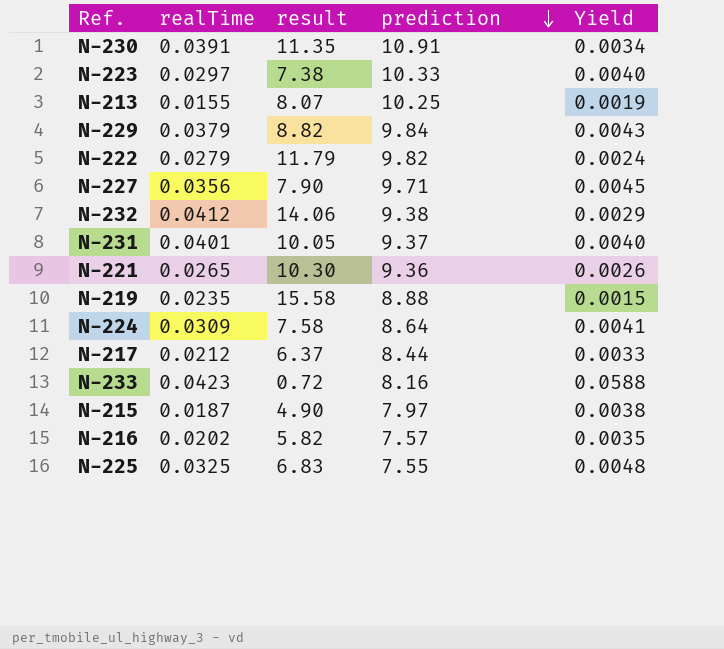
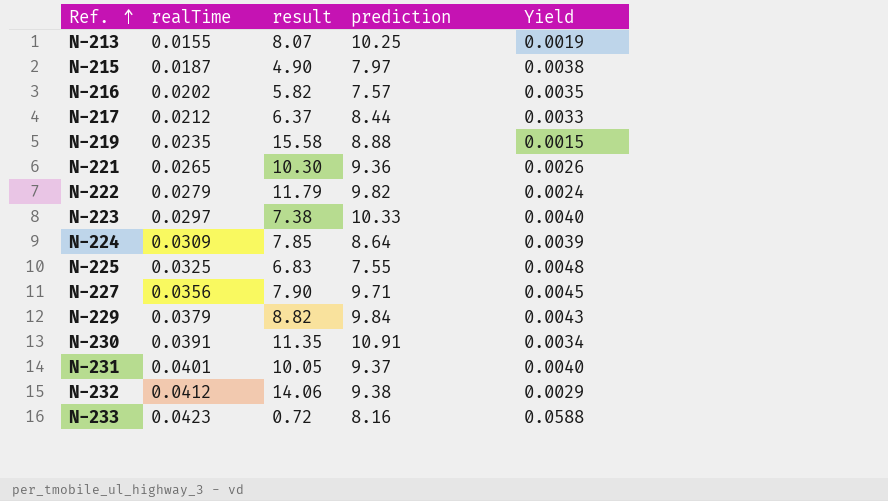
row order: prediction descending -> Ref. ascending
N-224 | result: 7.58 -> 7.85
N-224 | Yield: 0.0041 -> 0.0039

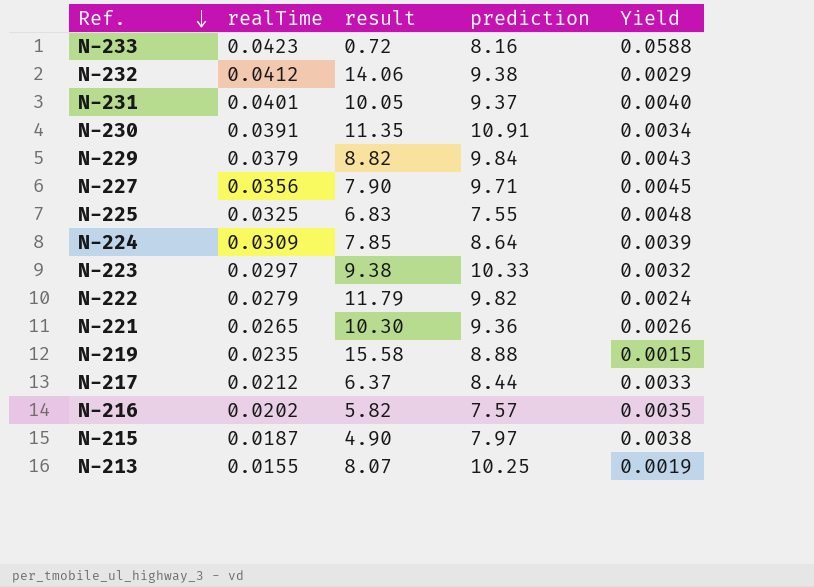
row order: Ref. ascending -> Ref. descending
N-223 | result: 7.38 -> 9.38
N-223 | Yield: 0.0040 -> 0.0032

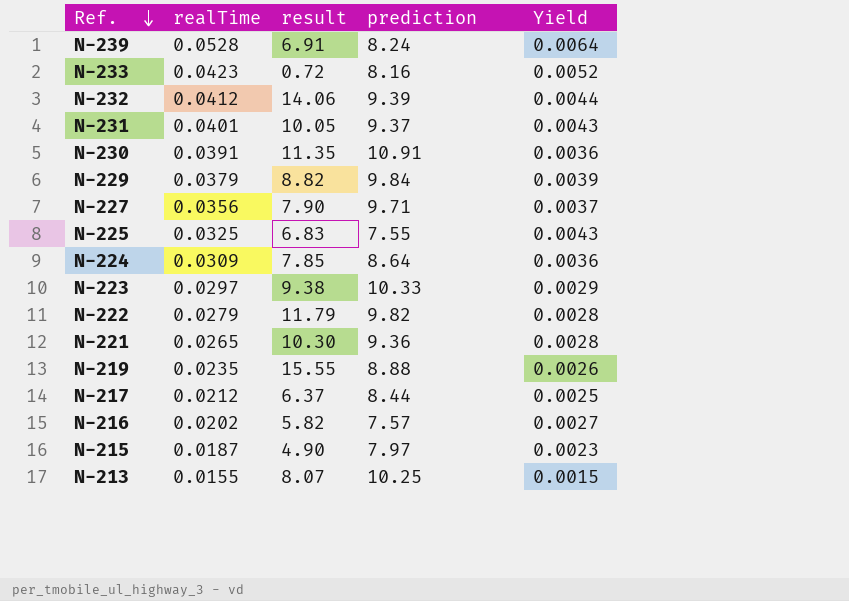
column Yield | formula: [realTime] / [result] -> [realTime] / [prediction]
row N-239: none -> 0.0528 | 6.91 | 8.24 | 0.0064
N-232 | prediction: 9.38 -> 9.39
N-219 | result: 15.58 -> 15.55

